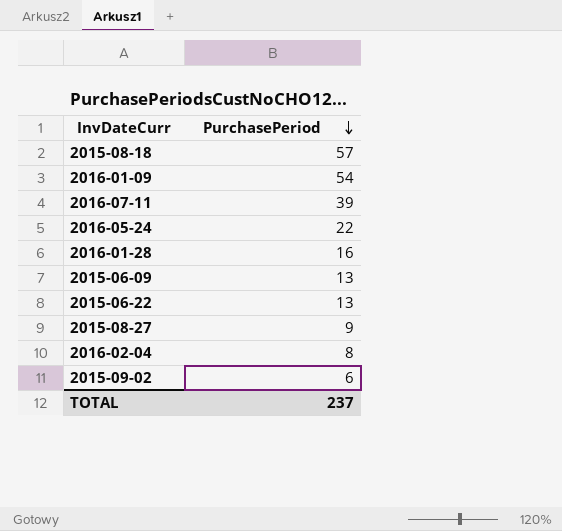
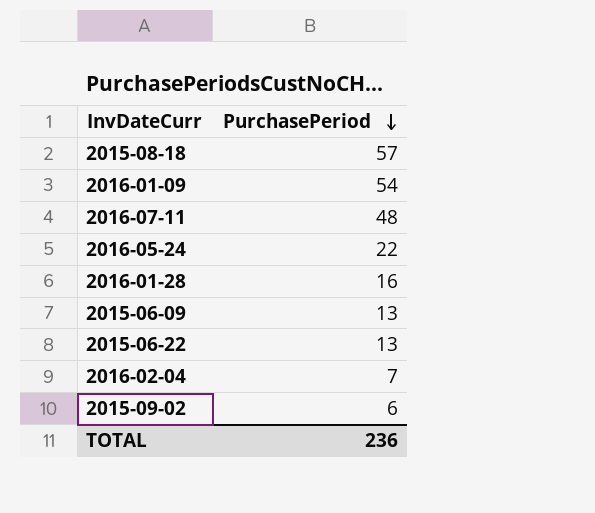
row 2015-08-27: 9 -> none
2016-07-11 | PurchasePeriod: 39 -> 48
2016-02-04 | PurchasePeriod: 8 -> 7
TOTAL | PurchasePeriod: 237 -> 236

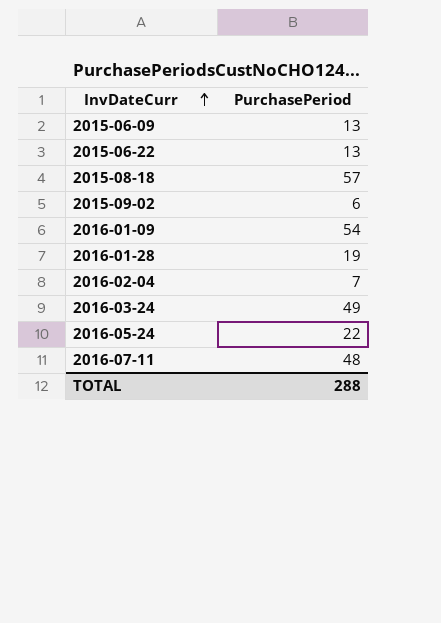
row order: PurchasePeriod descending -> InvDateCurr ascending
2016-01-28 | PurchasePeriod: 16 -> 19
row 2016-03-24: none -> 49
TOTAL | PurchasePeriod: 236 -> 288

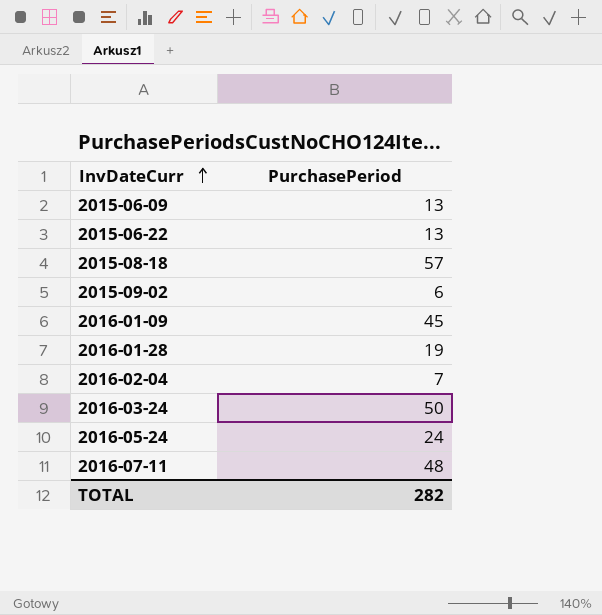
2016-01-09 | PurchasePeriod: 54 -> 45
2016-03-24 | PurchasePeriod: 49 -> 50
2016-05-24 | PurchasePeriod: 22 -> 24
TOTAL | PurchasePeriod: 288 -> 282

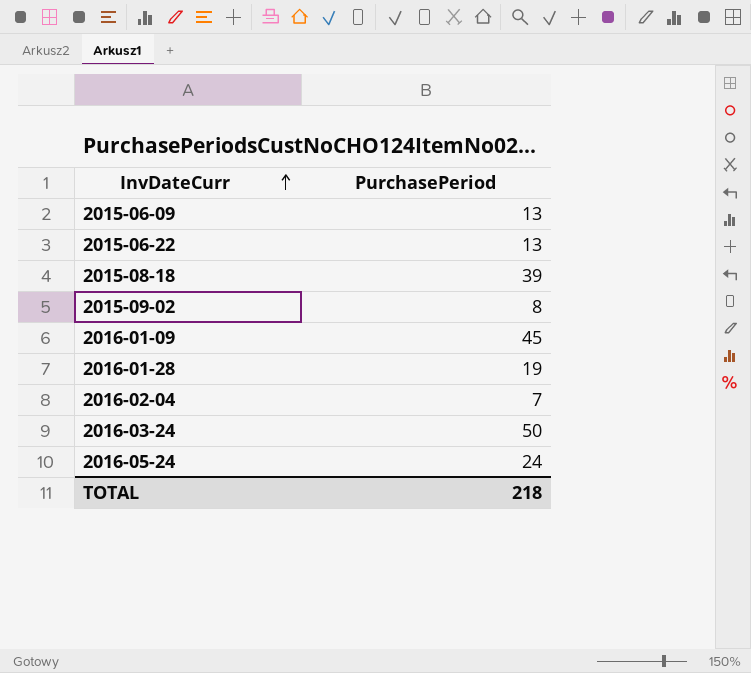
row 2016-07-11: 48 -> none
2015-08-18 | PurchasePeriod: 57 -> 39
2015-09-02 | PurchasePeriod: 6 -> 8
TOTAL | PurchasePeriod: 282 -> 218

